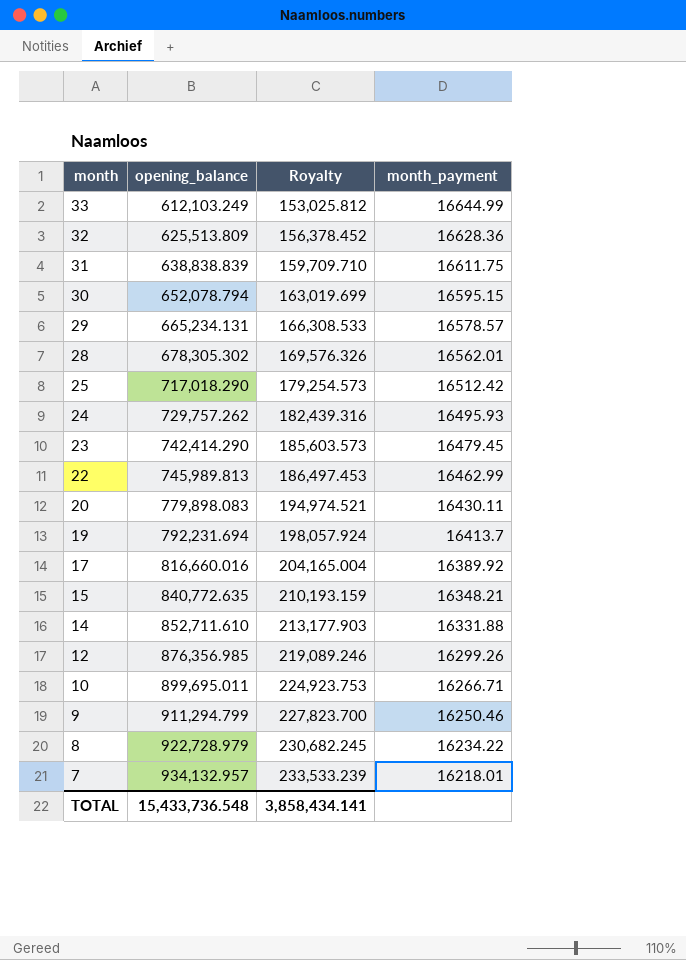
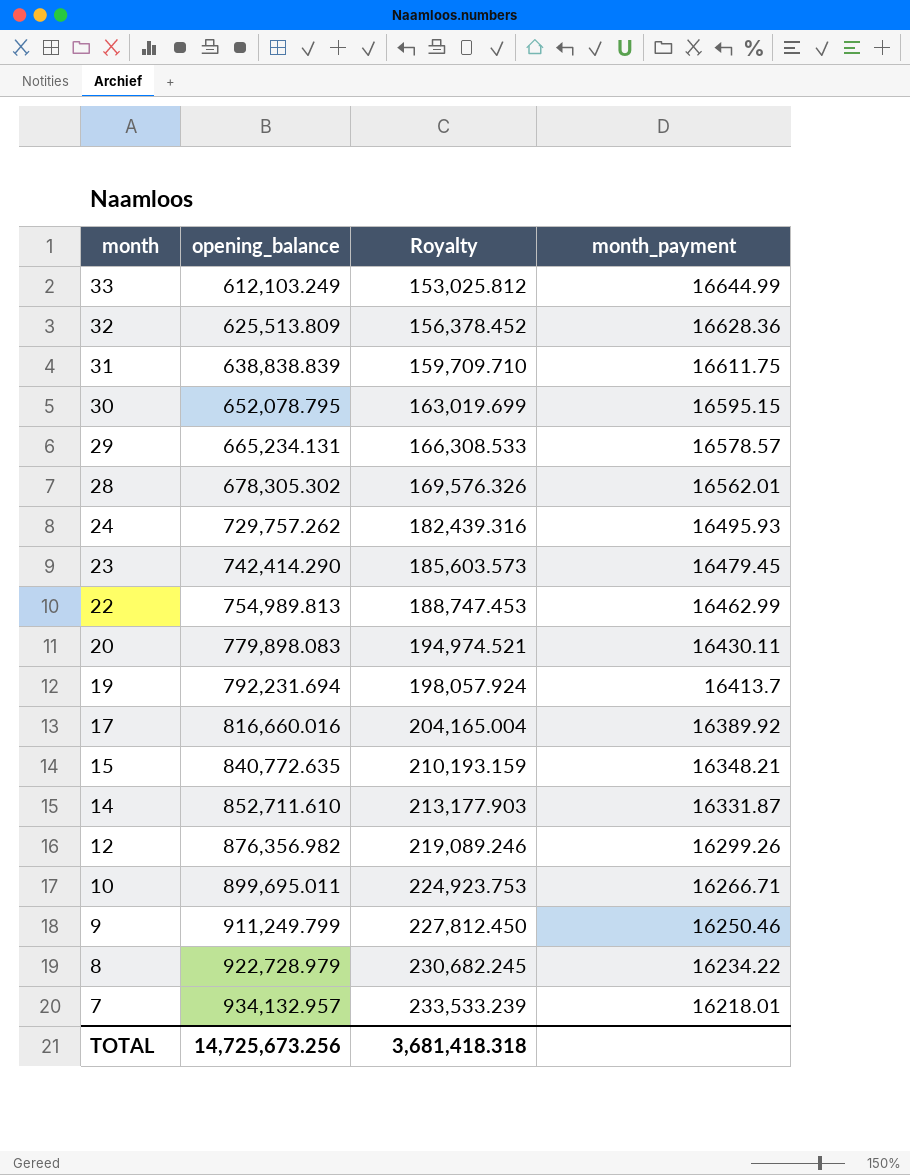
row 25: 717,018.290 | 179,254.573 | 16512.42 -> none
30 | opening_balance: 652,078.794 -> 652,078.795
22 | opening_balance: 745,989.813 -> 754,989.813
22 | Royalty: 186,497.453 -> 188,747.453
14 | month_payment: 16331.88 -> 16331.87
12 | opening_balance: 876,356.985 -> 876,356.982
9 | opening_balance: 911,294.799 -> 911,249.799
9 | Royalty: 227,823.700 -> 227,812.450
TOTAL | opening_balance: 15,433,736.548 -> 14,725,673.256
TOTAL | Royalty: 3,858,434.141 -> 3,681,418.318

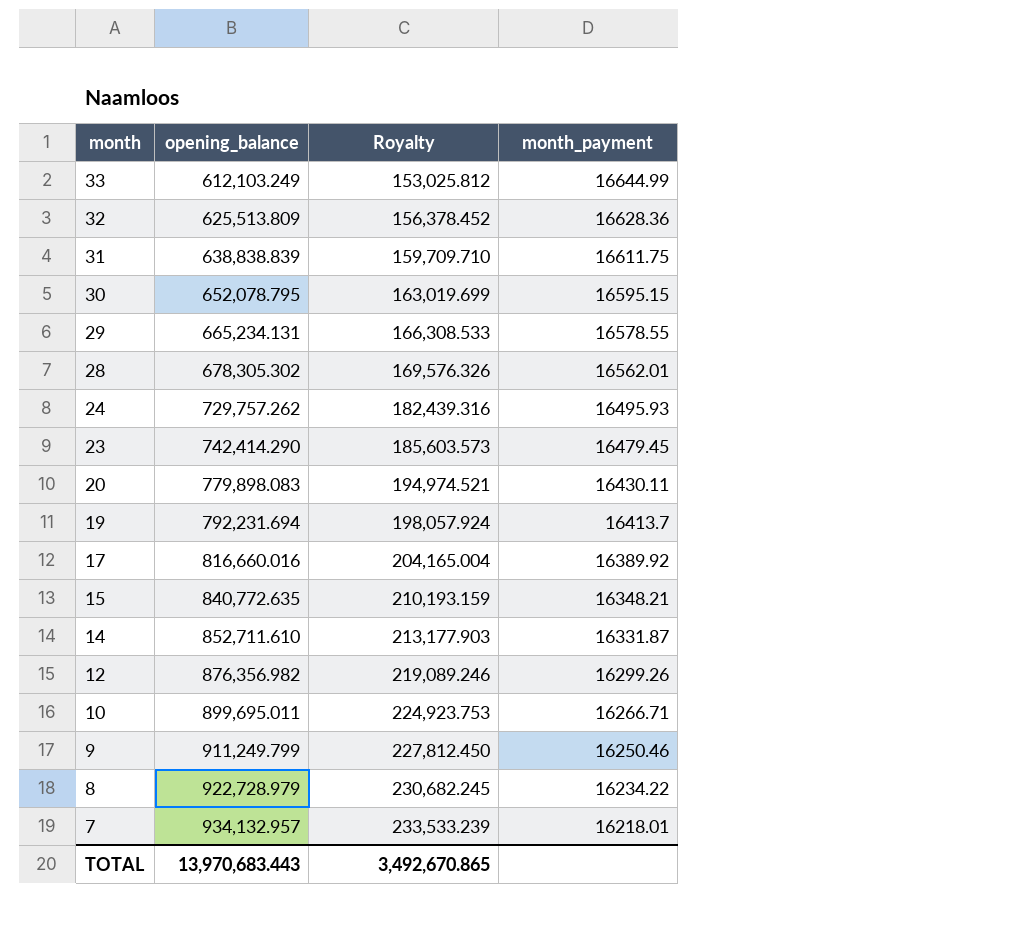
row 22: 754,989.813 | 188,747.453 | 16462.99 -> none
29 | month_payment: 16578.57 -> 16578.55
TOTAL | opening_balance: 14,725,673.256 -> 13,970,683.443
TOTAL | Royalty: 3,681,418.318 -> 3,492,670.865

